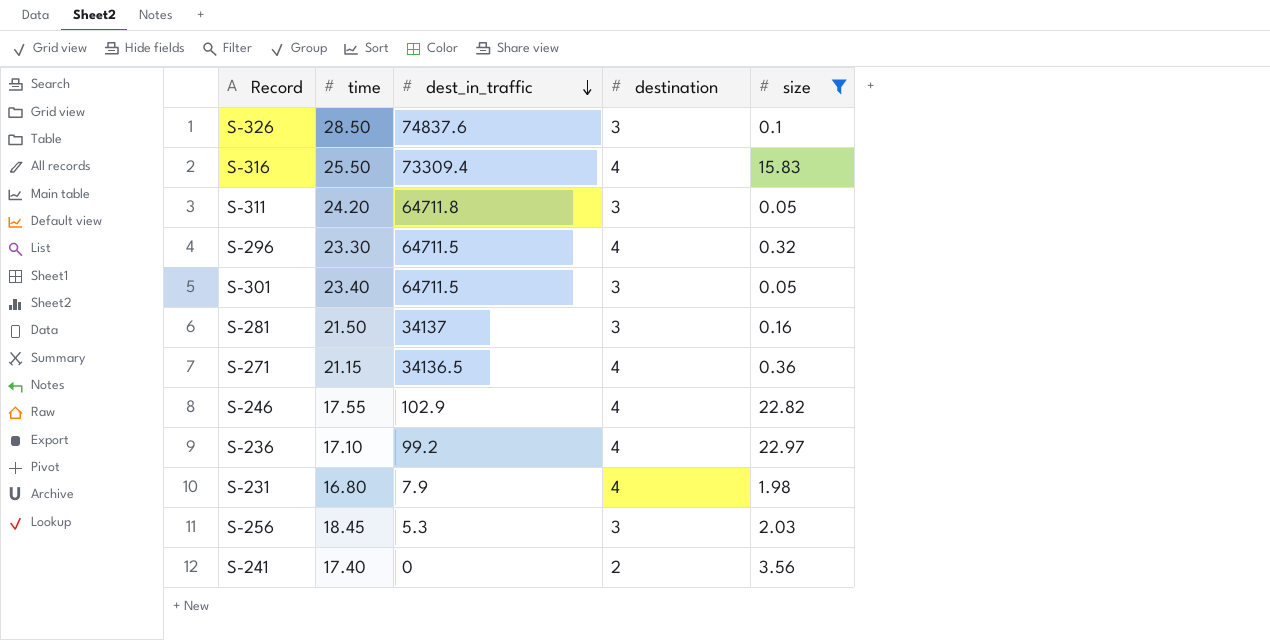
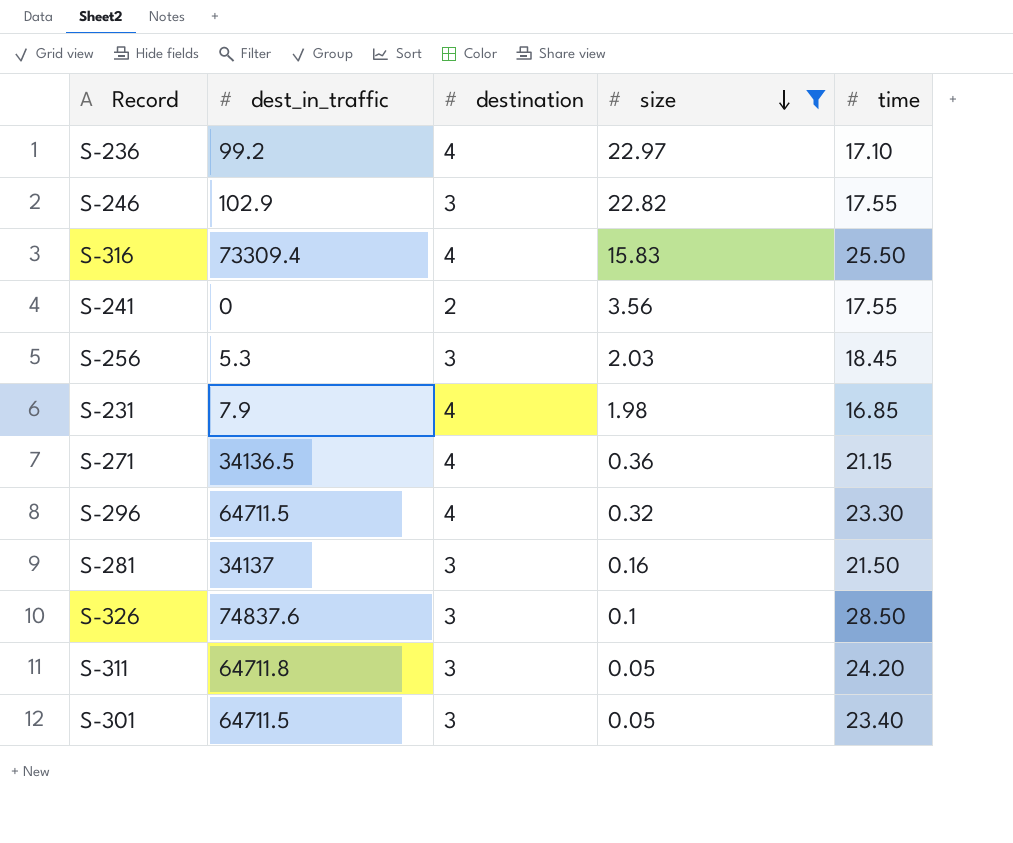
row order: dest_in_traffic descending -> size descending
column time | position: 2 -> 5
S-246 | destination: 4 -> 3
S-241 | time: 17.40 -> 17.55
S-231 | time: 16.80 -> 16.85

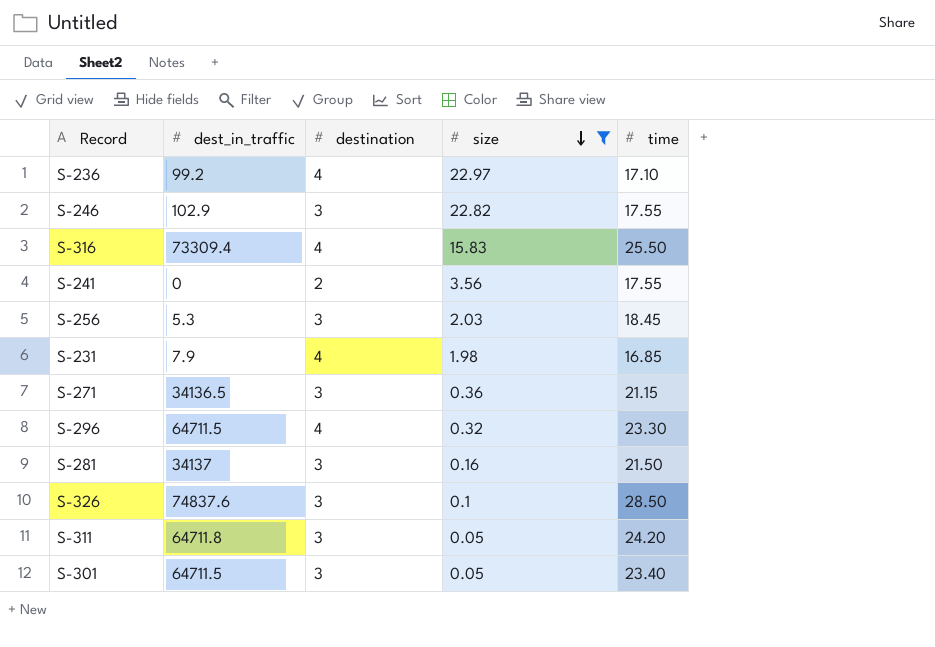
S-271 | destination: 4 -> 3

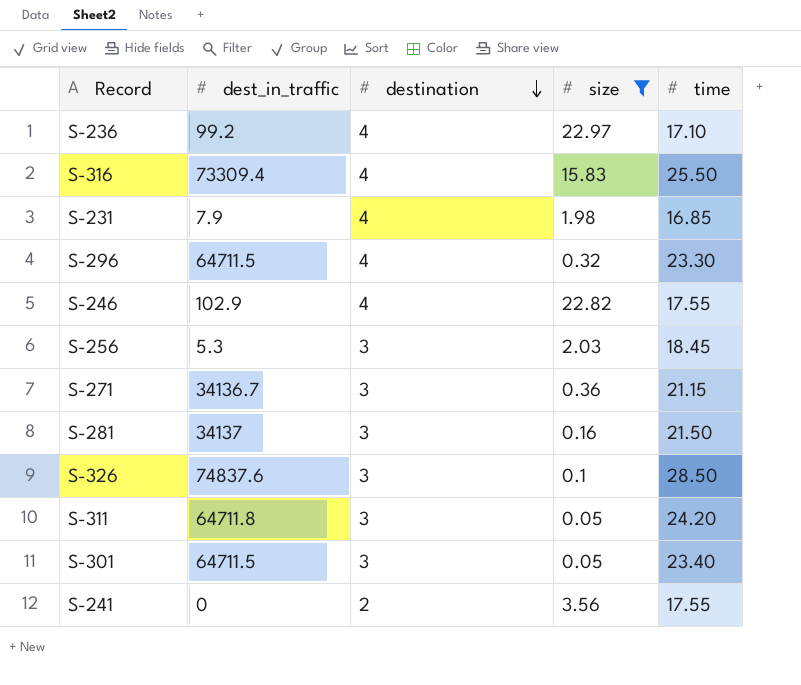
row order: size descending -> destination descending
S-246 | destination: 3 -> 4
S-271 | dest_in_traffic: 34136.5 -> 34136.7

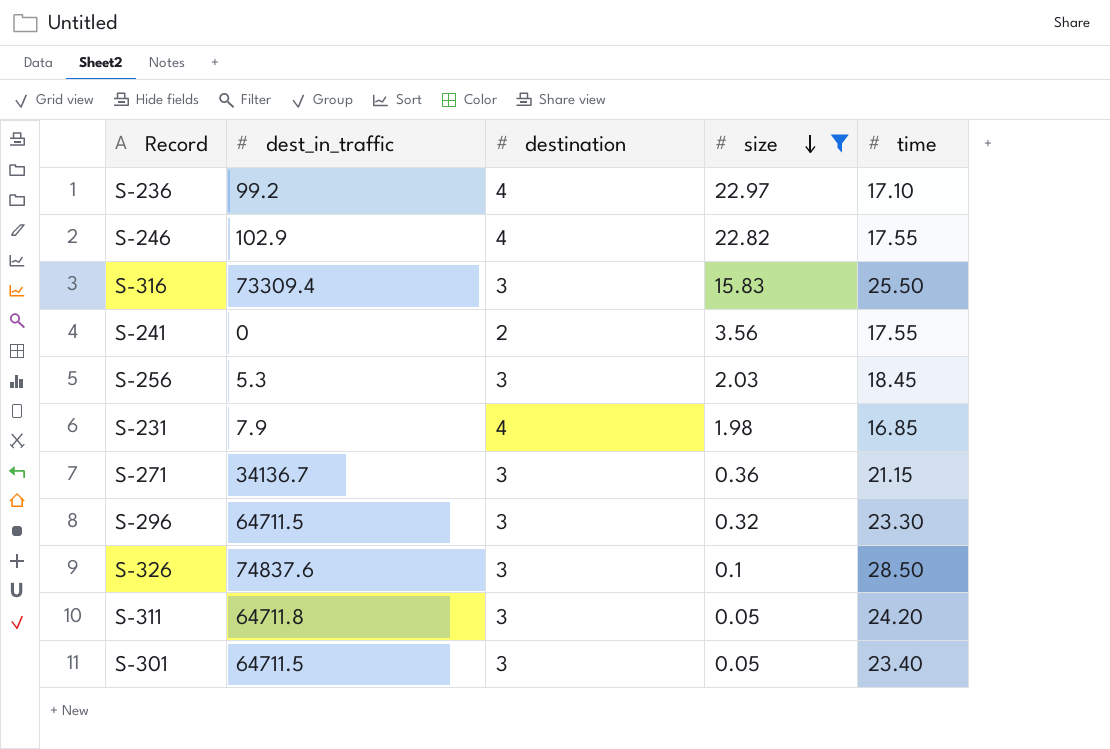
row order: destination descending -> size descending
row S-281: 34137 | 3 | 0.16 | 21.50 -> none
S-316 | destination: 4 -> 3
S-296 | destination: 4 -> 3

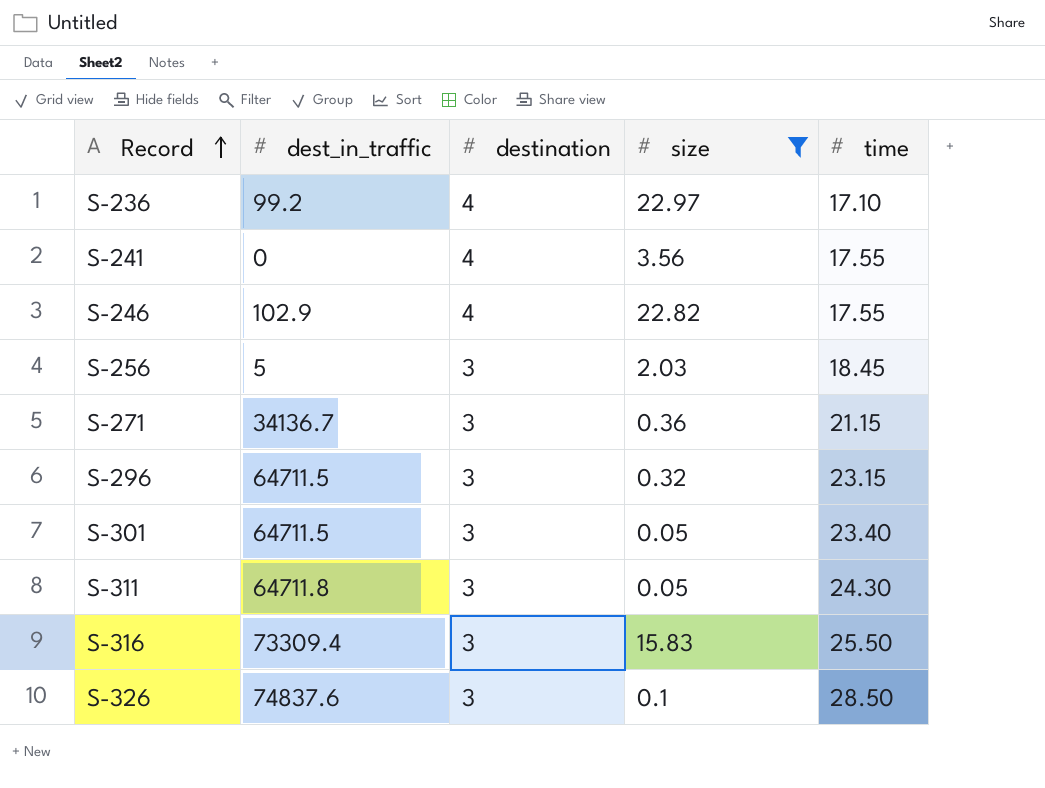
row order: size descending -> Record ascending
row S-231: 7.9 | 4 | 1.98 | 16.85 -> none
S-241 | destination: 2 -> 4
S-256 | dest_in_traffic: 5.3 -> 5
S-296 | time: 23.30 -> 23.15
S-311 | time: 24.20 -> 24.30

